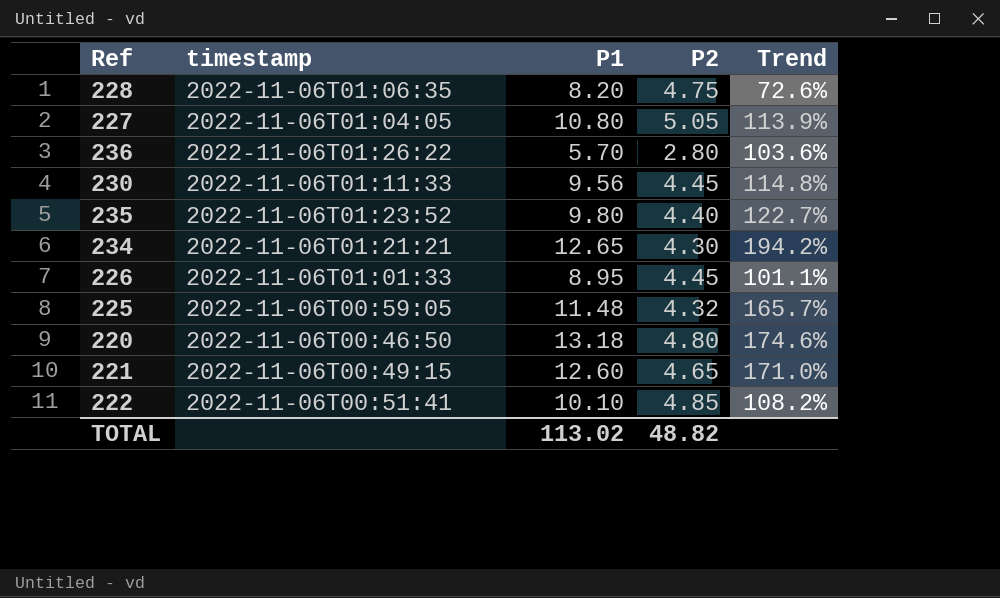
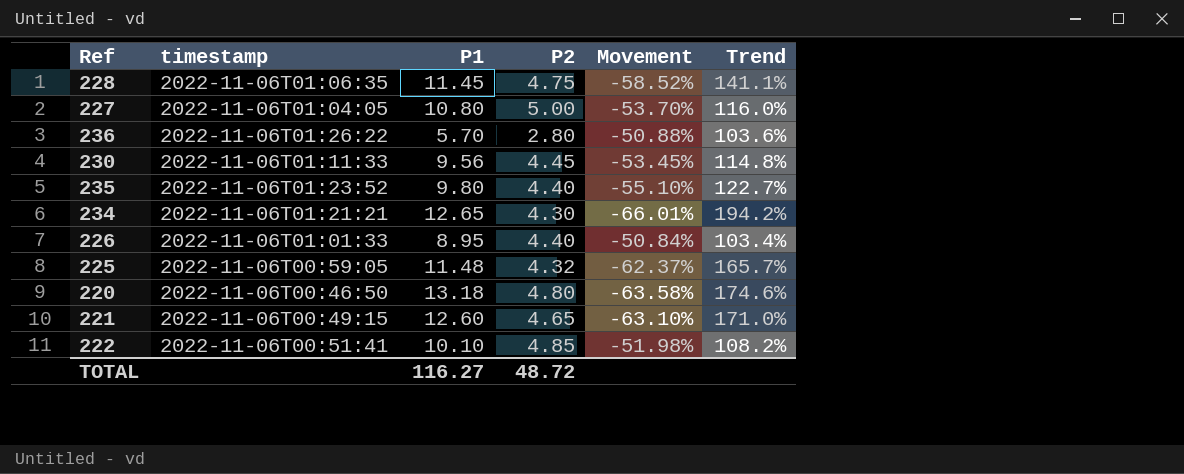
column Movement | formula: none -> ([P2] - [P1]) / [P1]
228 | P1: 8.20 -> 11.45
228 | Trend: 72.6% -> 141.1%
227 | P2: 5.05 -> 5.00
227 | Trend: 113.9% -> 116.0%
226 | P2: 4.45 -> 4.40
226 | Trend: 101.1% -> 103.4%
TOTAL | P1: 113.02 -> 116.27
TOTAL | P2: 48.82 -> 48.72

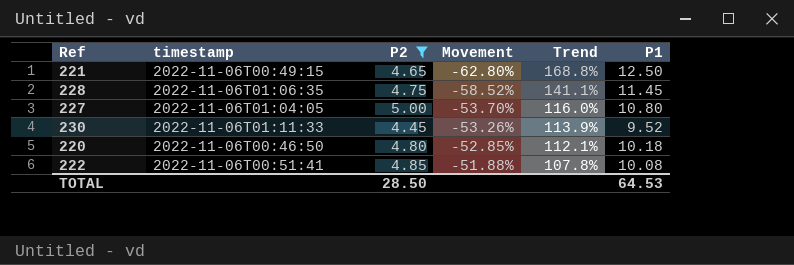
filter: none -> P2 >= 4.45
row order: none -> Movement ascending
column P1 | position: 3 -> 6
221 | Movement: -63.10% -> -62.80%
221 | Trend: 171.0% -> 168.8%
221 | P1: 12.60 -> 12.50
230 | Movement: -53.45% -> -53.26%
230 | Trend: 114.8% -> 113.9%
230 | P1: 9.56 -> 9.52
220 | Movement: -63.58% -> -52.85%
220 | Trend: 174.6% -> 112.1%
220 | P1: 13.18 -> 10.18
222 | Movement: -51.98% -> -51.88%
222 | Trend: 108.2% -> 107.8%
222 | P1: 10.10 -> 10.08
TOTAL | P2: 48.72 -> 28.50
TOTAL | P1: 116.27 -> 64.53

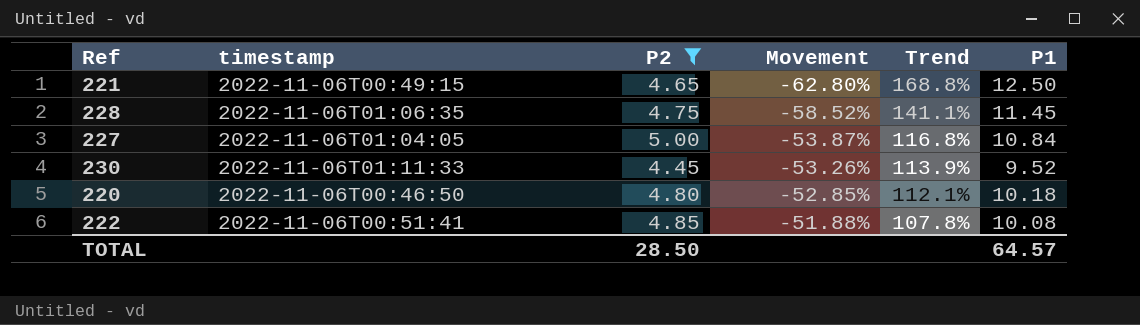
227 | Movement: -53.70% -> -53.87%
227 | Trend: 116.0% -> 116.8%
227 | P1: 10.80 -> 10.84
TOTAL | P1: 64.53 -> 64.57

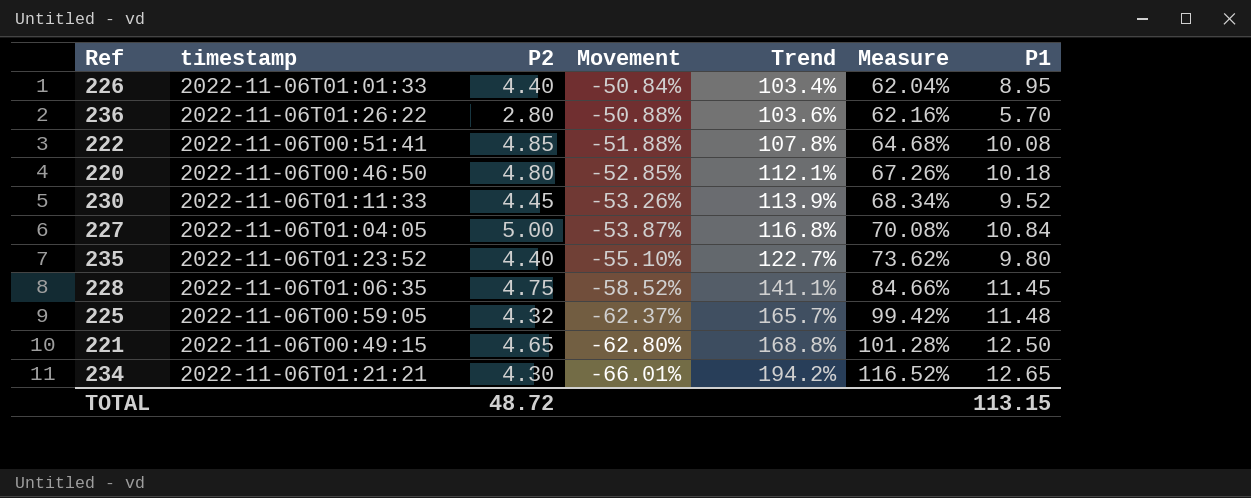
filter: P2 >= 4.45 -> none
row order: Movement ascending -> Movement descending
column Measure | formula: none -> [Trend] * 0.6
TOTAL | P2: 28.50 -> 48.72
TOTAL | P1: 64.57 -> 113.15

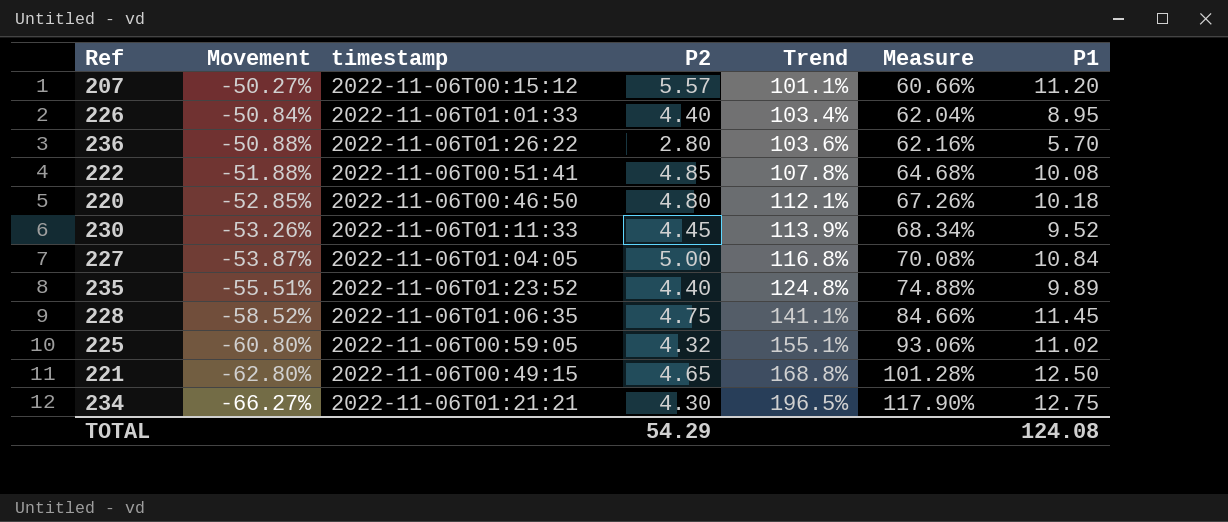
column Movement | position: 4 -> 2
row 207: none -> -50.27% | 2022-11-06T00:15:12 | 5.57 | 101.1% | 60.66% | 11.20
235 | Movement: -55.10% -> -55.51%
235 | Trend: 122.7% -> 124.8%
235 | Measure: 73.62% -> 74.88%
235 | P1: 9.80 -> 9.89
225 | Movement: -62.37% -> -60.80%
225 | Trend: 165.7% -> 155.1%
225 | Measure: 99.42% -> 93.06%
225 | P1: 11.48 -> 11.02
234 | Movement: -66.01% -> -66.27%
234 | Trend: 194.2% -> 196.5%
234 | Measure: 116.52% -> 117.90%
234 | P1: 12.65 -> 12.75
TOTAL | P2: 48.72 -> 54.29
TOTAL | P1: 113.15 -> 124.08

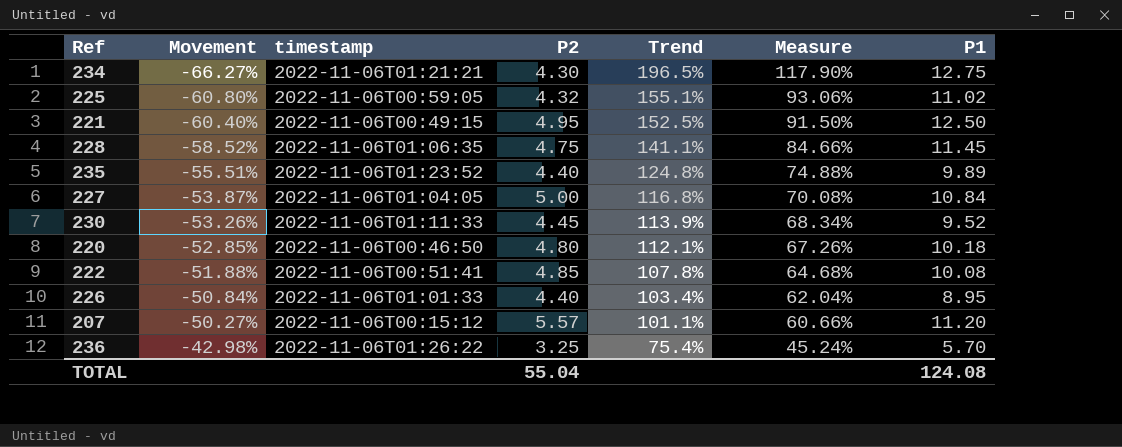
row order: Movement descending -> Movement ascending
221 | Movement: -62.80% -> -60.40%
221 | P2: 4.65 -> 4.95
221 | Trend: 168.8% -> 152.5%
221 | Measure: 101.28% -> 91.50%
236 | Movement: -50.88% -> -42.98%
236 | P2: 2.80 -> 3.25
236 | Trend: 103.6% -> 75.4%
236 | Measure: 62.16% -> 45.24%
TOTAL | P2: 54.29 -> 55.04

